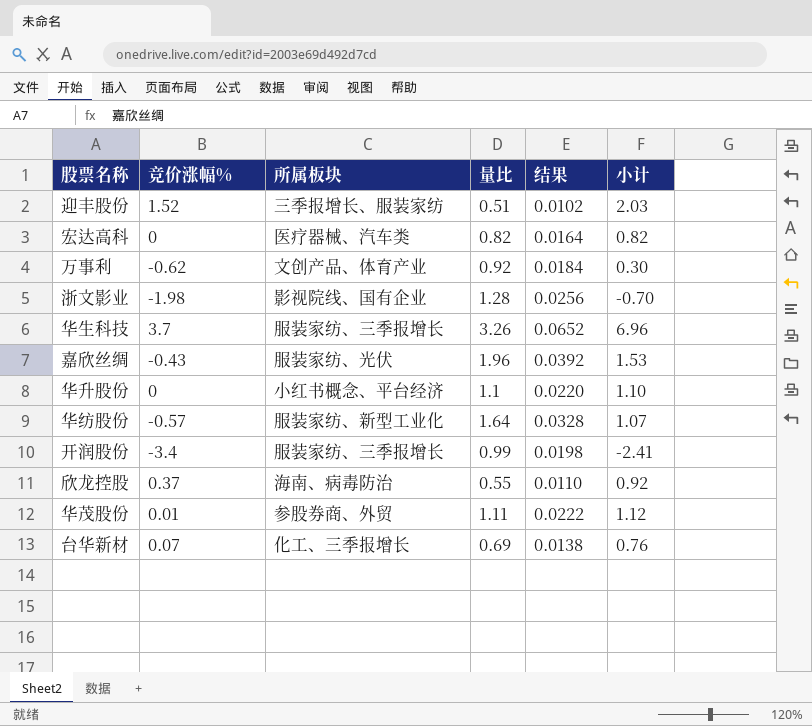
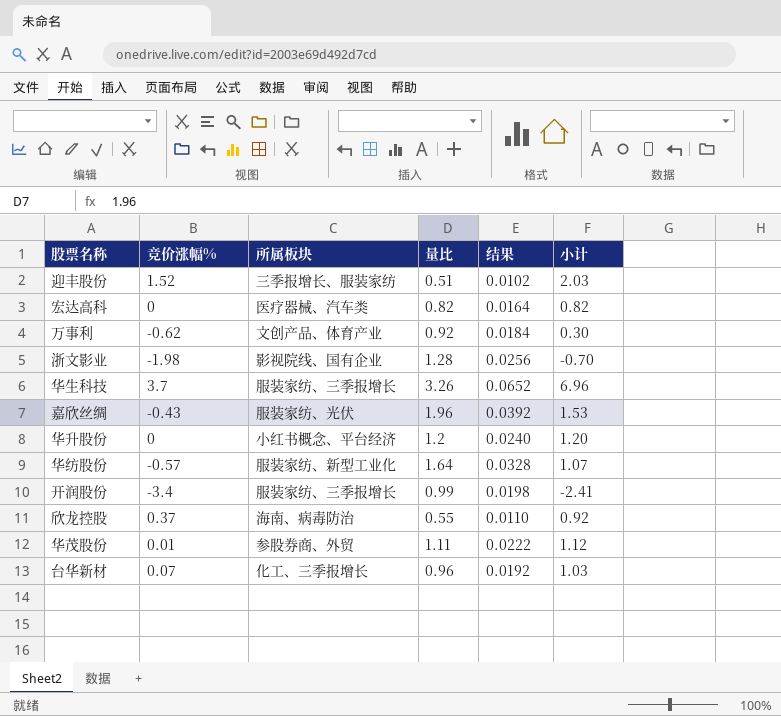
华升股份 | 量比: 1.1 -> 1.2
华升股份 | 结果: 0.0220 -> 0.0240
华升股份 | 小计: 1.10 -> 1.20
台华新材 | 量比: 0.69 -> 0.96
台华新材 | 结果: 0.0138 -> 0.0192
台华新材 | 小计: 0.76 -> 1.03

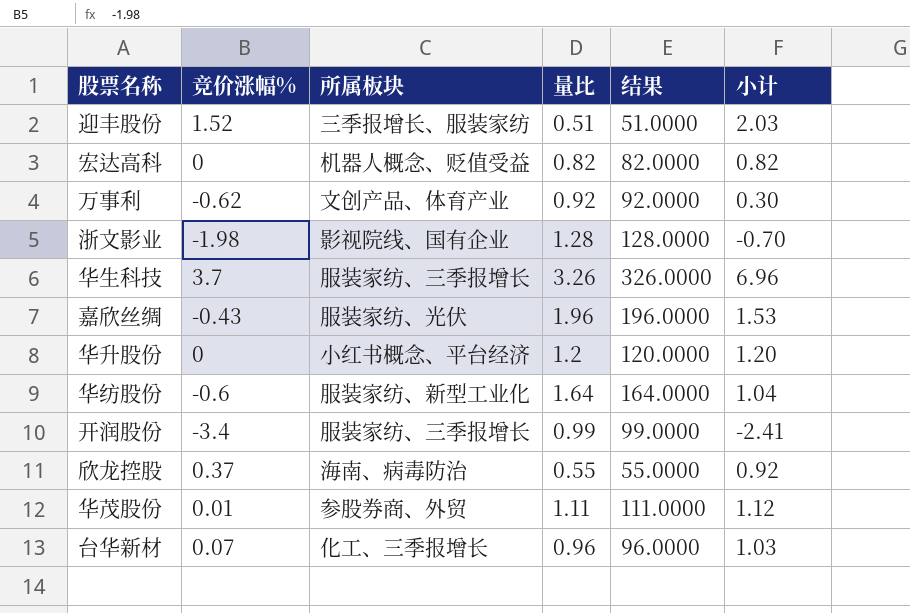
column 结果 | formula: [量比] * 0.02 -> [量比] * 100
宏达高科 | 所属板块: 医疗器械、汽车类 -> 机器人概念、贬值受益
华纺股份 | 竞价涨幅%: -0.57 -> -0.6
华纺股份 | 小计: 1.07 -> 1.04

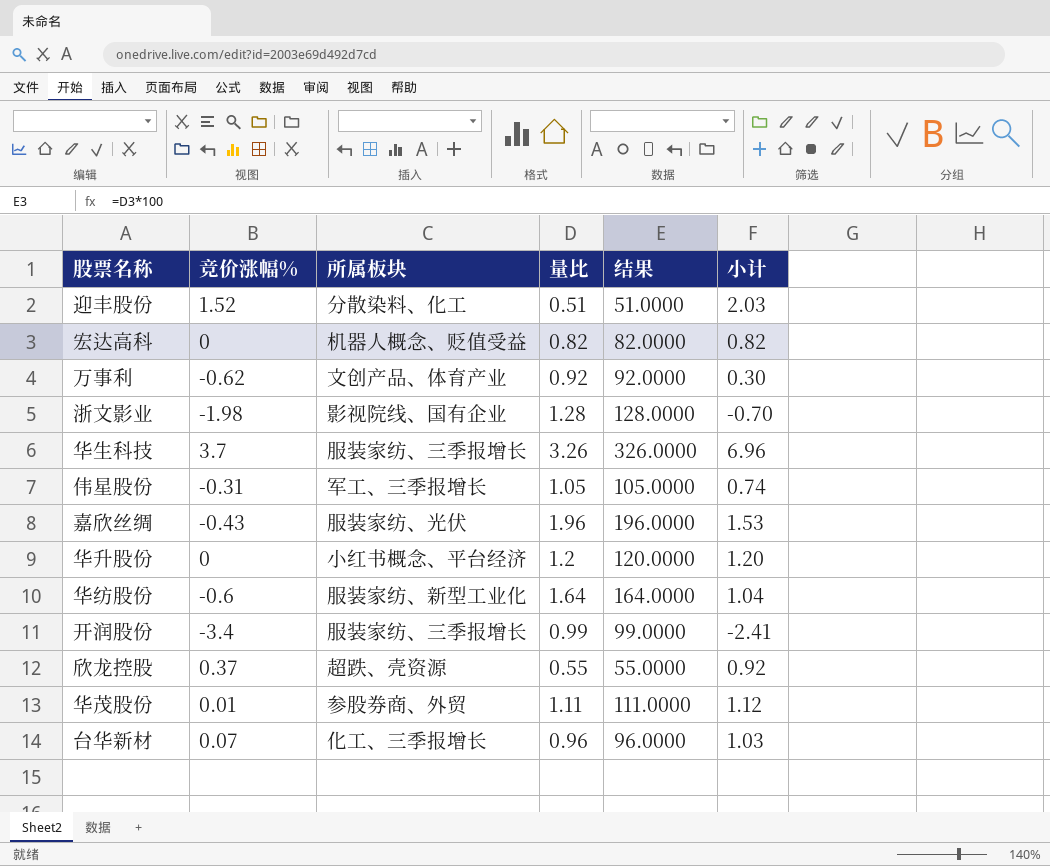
迎丰股份 | 所属板块: 三季报增长、服装家纺 -> 分散染料、化工
row 伟星股份: none -> -0.31 | 军工、三季报增长 | 1.05 | 105.0000 | 0.74
欣龙控股 | 所属板块: 海南、病毒防治 -> 超跌、壳资源

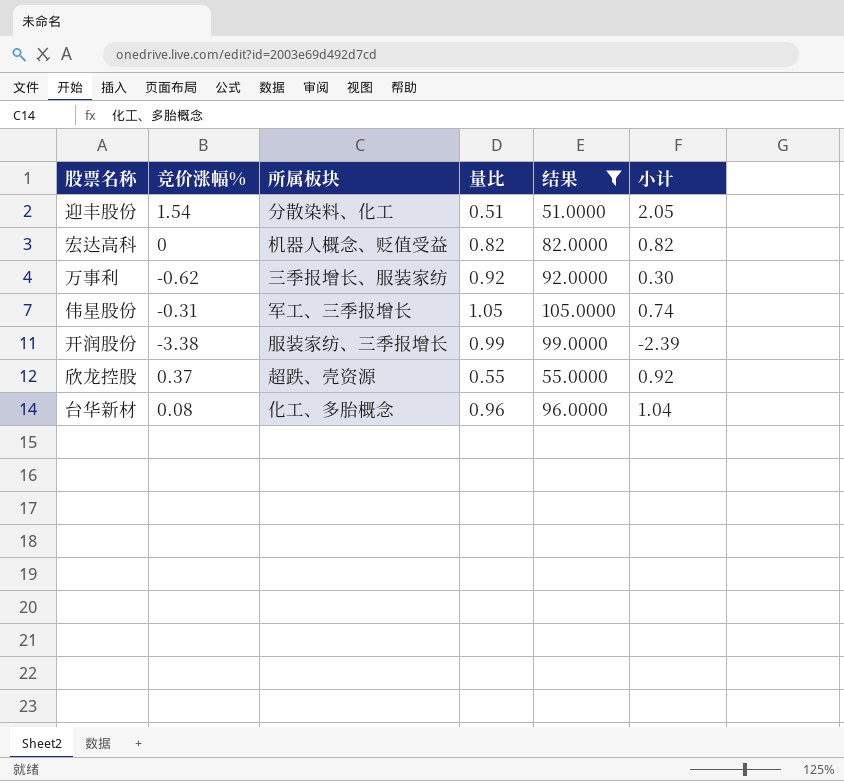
filter: none -> 结果 <= 105.0000
迎丰股份 | 竞价涨幅%: 1.52 -> 1.54
迎丰股份 | 小计: 2.03 -> 2.05
万事利 | 所属板块: 文创产品、体育产业 -> 三季报增长、服装家纺
开润股份 | 竞价涨幅%: -3.4 -> -3.38
开润股份 | 小计: -2.41 -> -2.39
台华新材 | 竞价涨幅%: 0.07 -> 0.08
台华新材 | 所属板块: 化工、三季报增长 -> 化工、多胎概念
台华新材 | 小计: 1.03 -> 1.04

